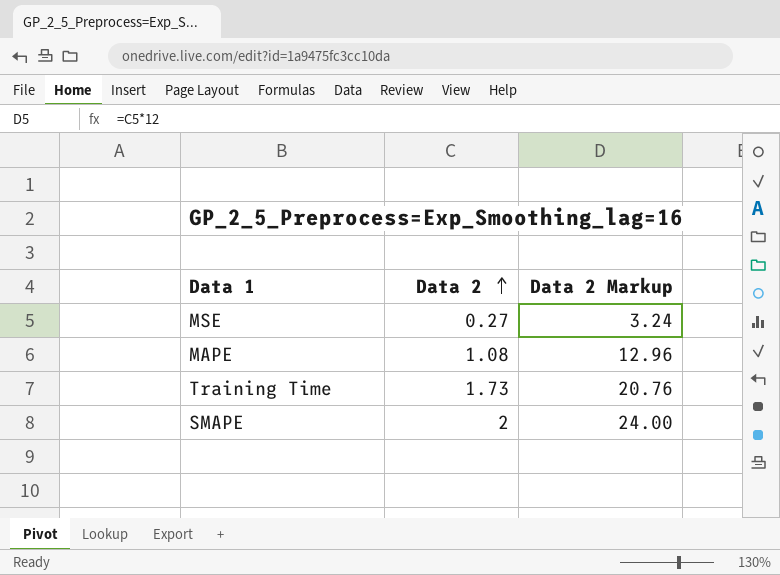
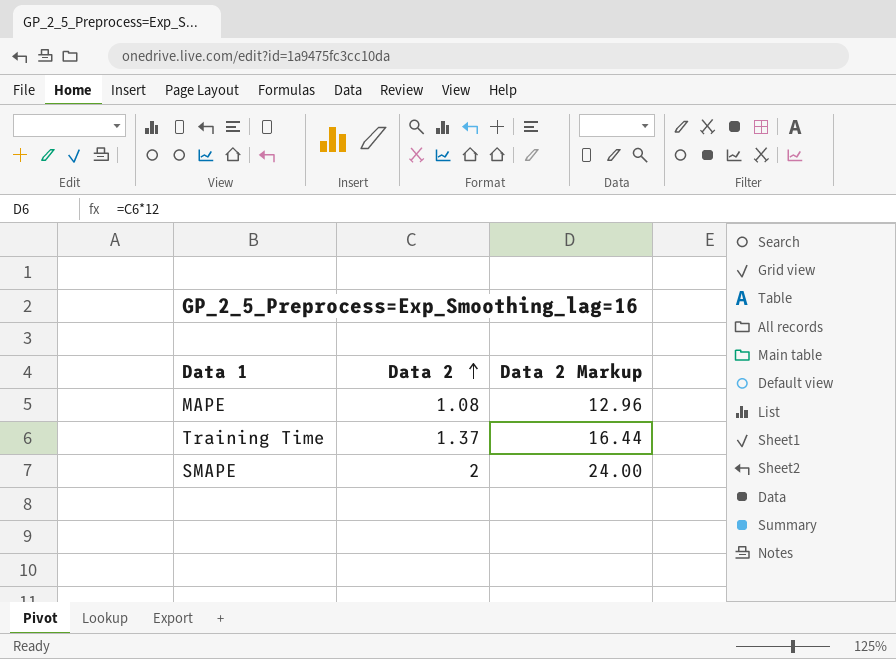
row MSE: 0.27 | 3.24 -> none
Training Time | Data 2: 1.73 -> 1.37
Training Time | Data 2 Markup: 20.76 -> 16.44

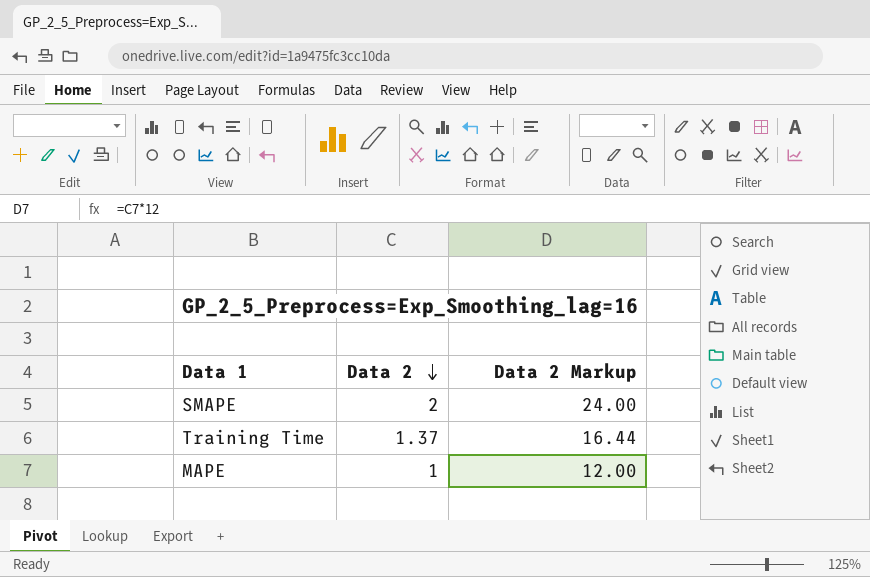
row order: Data 2 ascending -> Data 2 descending
MAPE | Data 2: 1.08 -> 1
MAPE | Data 2 Markup: 12.96 -> 12.00

